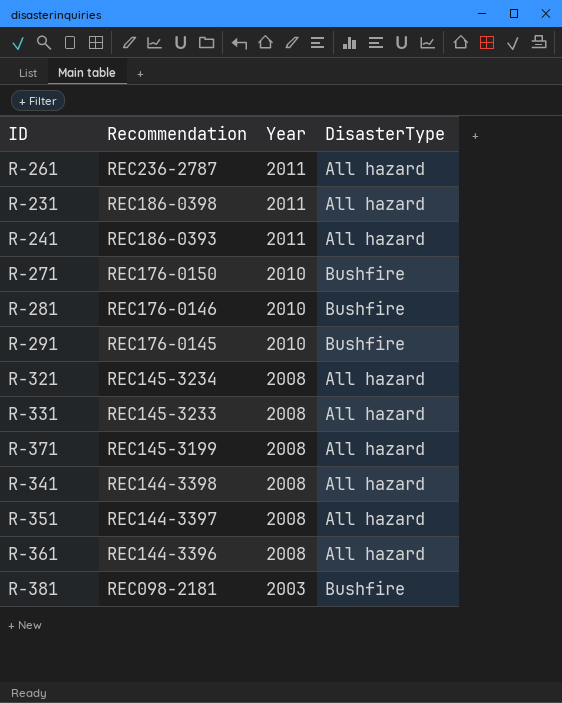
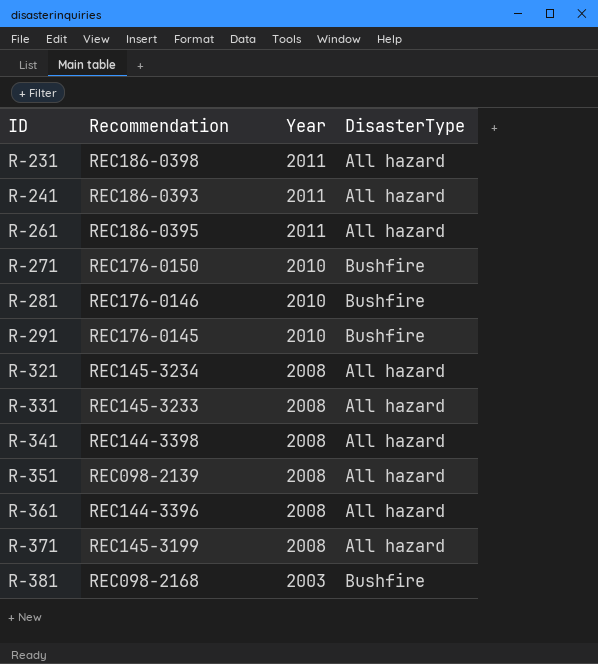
row order: Recommendation descending -> ID ascending
R-261 | Recommendation: REC236-2787 -> REC186-0395
R-351 | Recommendation: REC144-3397 -> REC098-2139
R-381 | Recommendation: REC098-2181 -> REC098-2168

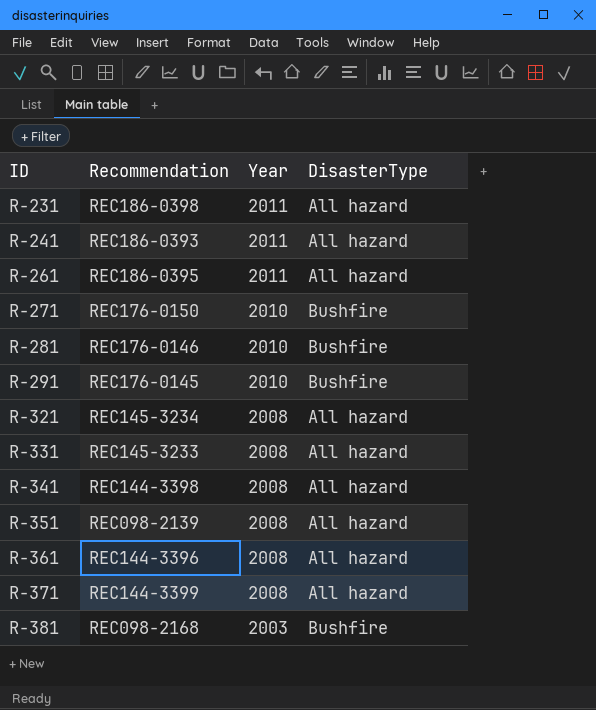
R-371 | Recommendation: REC145-3199 -> REC144-3399

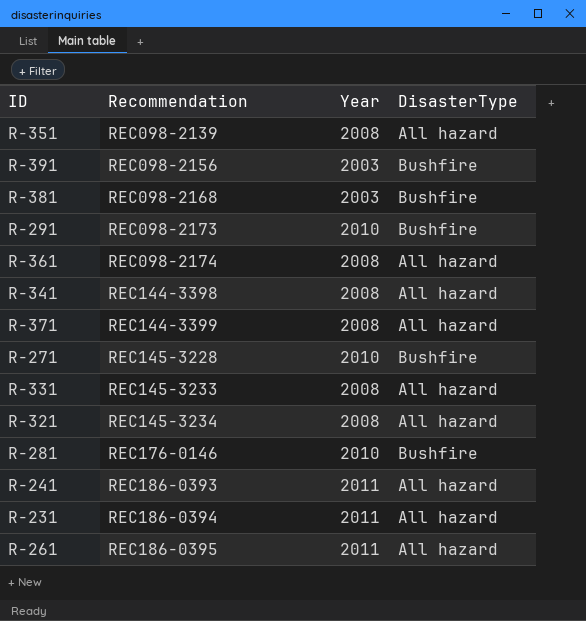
row order: ID ascending -> Recommendation ascending
row R-391: none -> REC098-2156 | 2003 | Bushfire
R-291 | Recommendation: REC176-0145 -> REC098-2173
R-361 | Recommendation: REC144-3396 -> REC098-2174
R-271 | Recommendation: REC176-0150 -> REC145-3228
R-231 | Recommendation: REC186-0398 -> REC186-0394

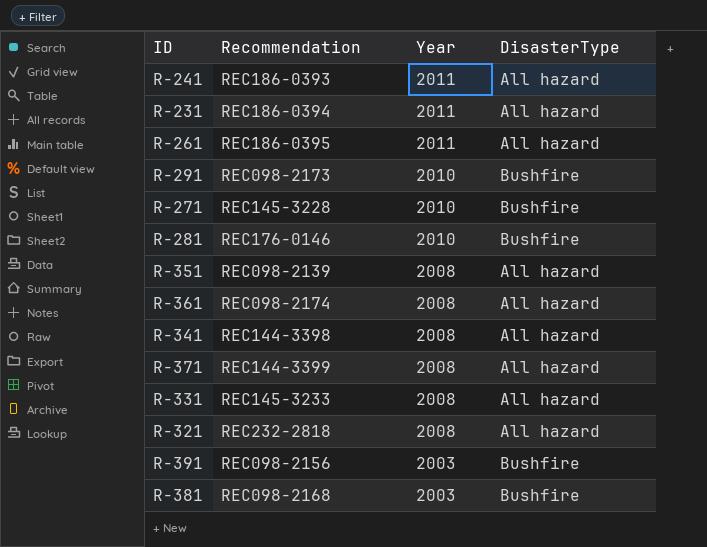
row order: Recommendation ascending -> Year descending
R-321 | Recommendation: REC145-3234 -> REC232-2818

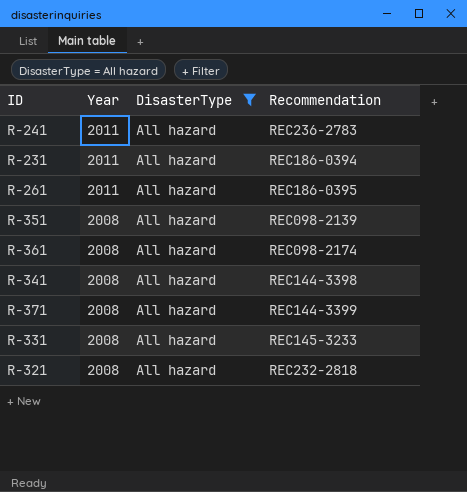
filter: none -> DisasterType = All hazard
column Recommendation | position: 2 -> 4
R-241 | Recommendation: REC186-0393 -> REC236-2783

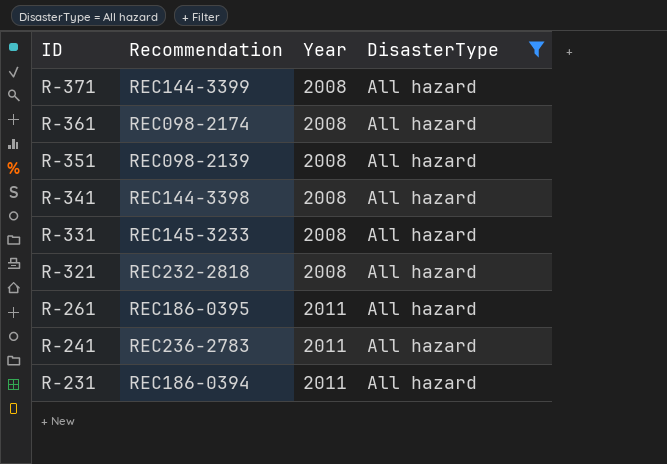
row order: Year descending -> ID descending
column Recommendation | position: 4 -> 2

